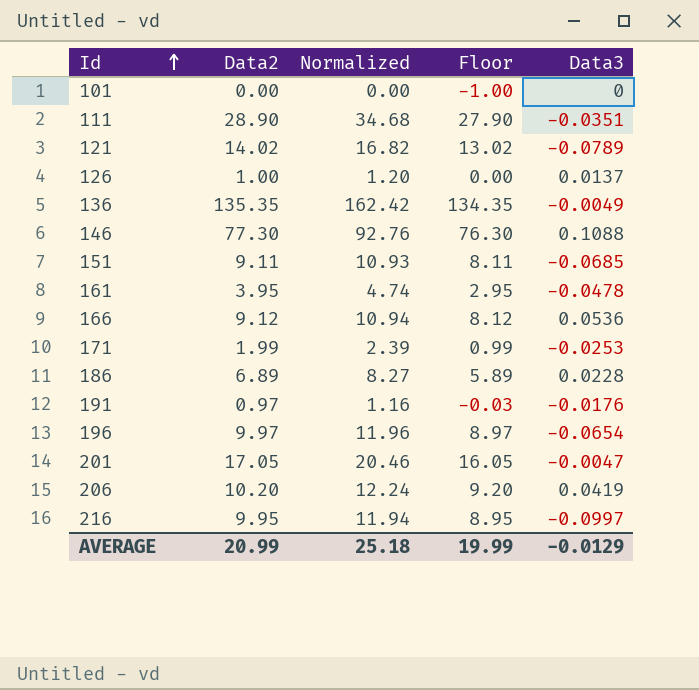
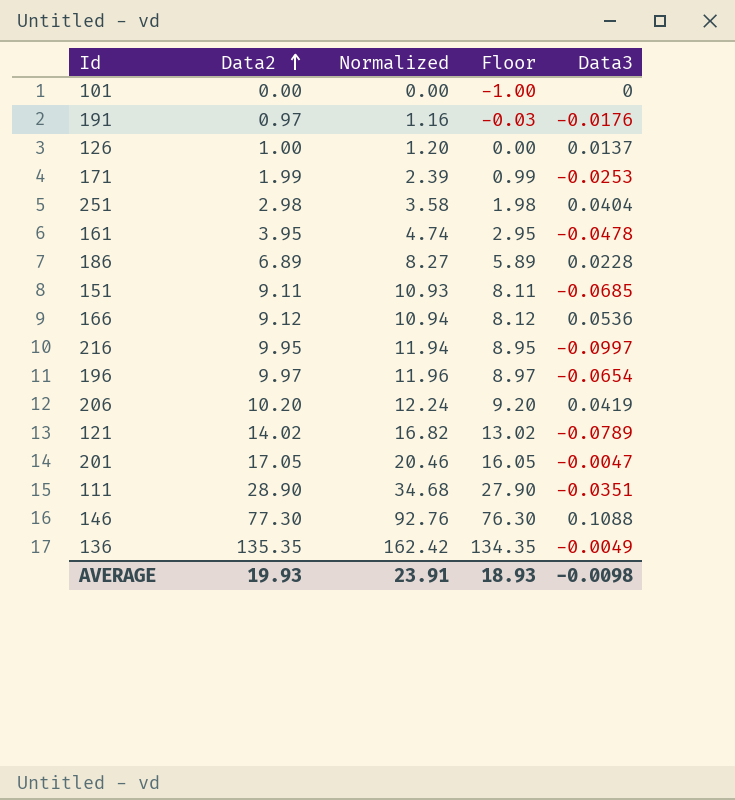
row order: Id ascending -> Data2 ascending
row 251: none -> 2.98 | 3.58 | 1.98 | 0.0404
AVERAGE | Data2: 20.99 -> 19.93
AVERAGE | Normalized: 25.18 -> 23.91
AVERAGE | Floor: 19.99 -> 18.93
AVERAGE | Data3: -0.0129 -> -0.0098

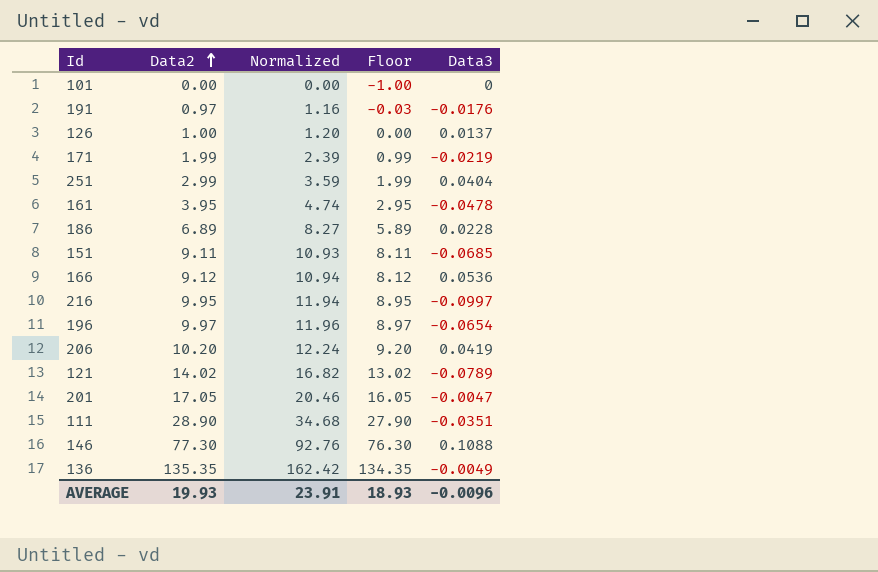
171 | Data3: -0.0253 -> -0.0219
251 | Data2: 2.98 -> 2.99
251 | Normalized: 3.58 -> 3.59
251 | Floor: 1.98 -> 1.99
AVERAGE | Data3: -0.0098 -> -0.0096

